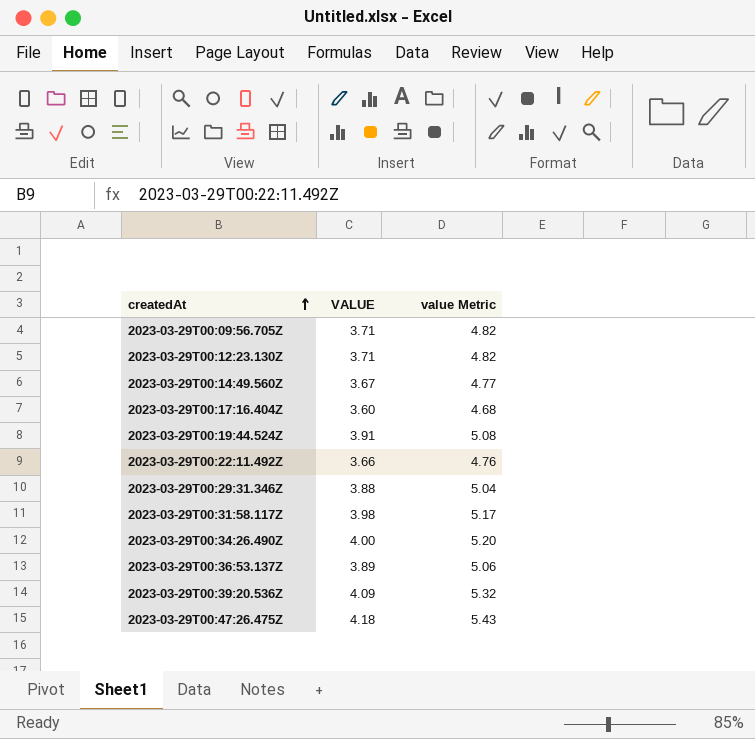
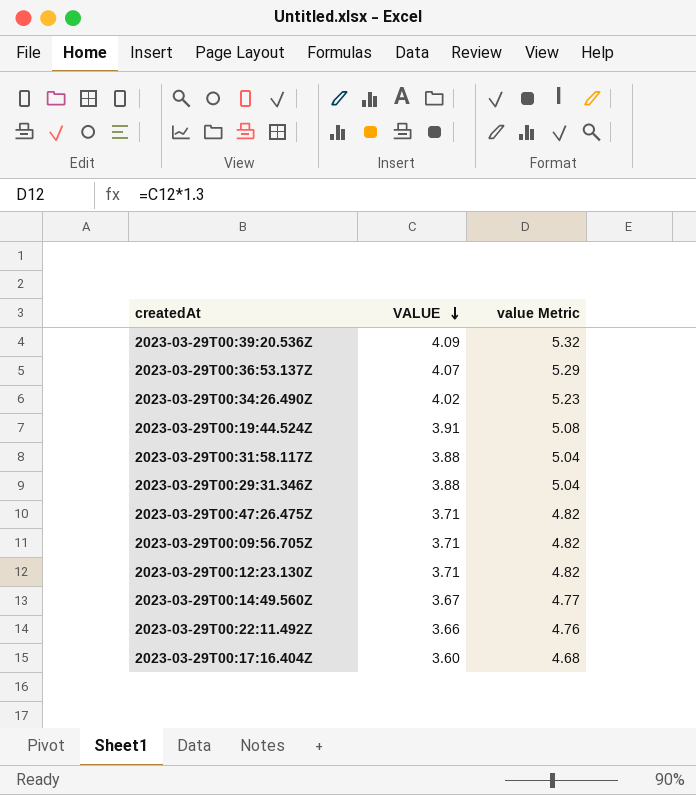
row order: createdAt ascending -> VALUE descending
2023-03-29T00:36:53.137Z | VALUE: 3.89 -> 4.07
2023-03-29T00:36:53.137Z | value Metric: 5.06 -> 5.29
2023-03-29T00:34:26.490Z | VALUE: 4.00 -> 4.02
2023-03-29T00:34:26.490Z | value Metric: 5.20 -> 5.23
2023-03-29T00:31:58.117Z | VALUE: 3.98 -> 3.88
2023-03-29T00:31:58.117Z | value Metric: 5.17 -> 5.04
2023-03-29T00:47:26.475Z | VALUE: 4.18 -> 3.71
2023-03-29T00:47:26.475Z | value Metric: 5.43 -> 4.82

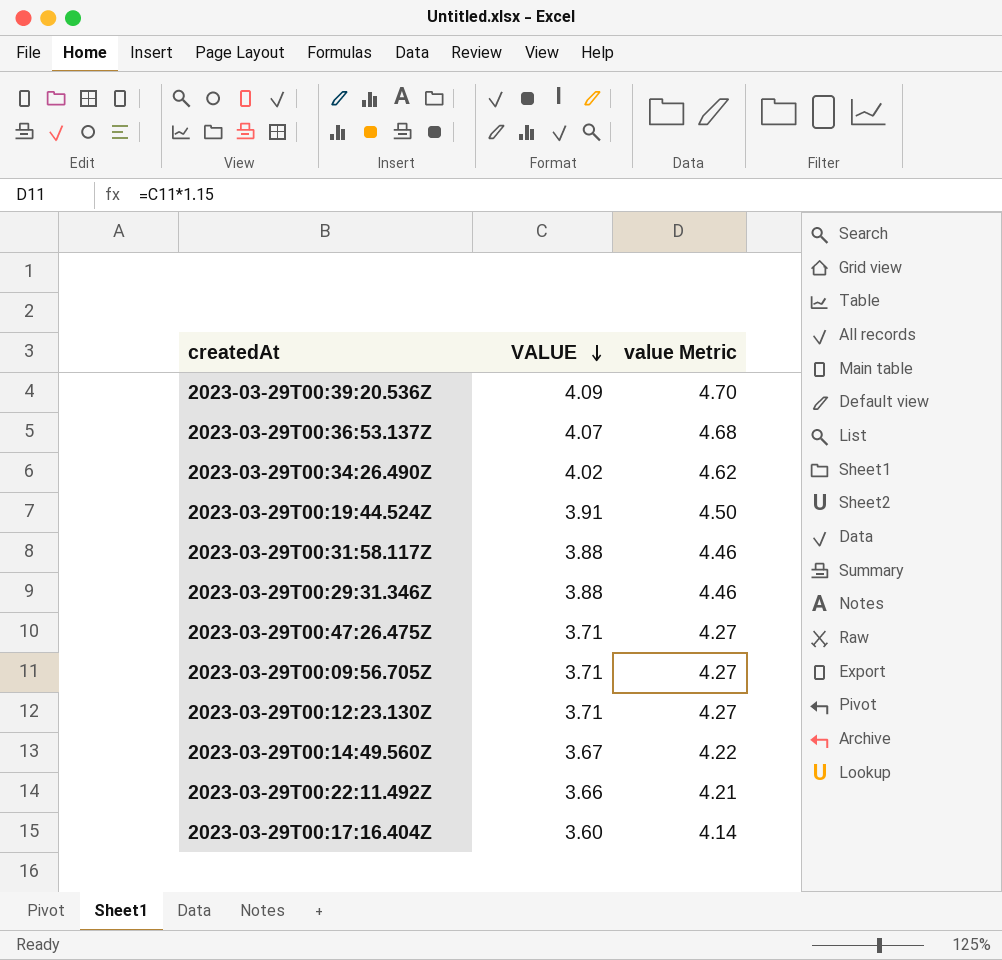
column value Metric | formula: [VALUE] * 1.3 -> [VALUE] * 1.15

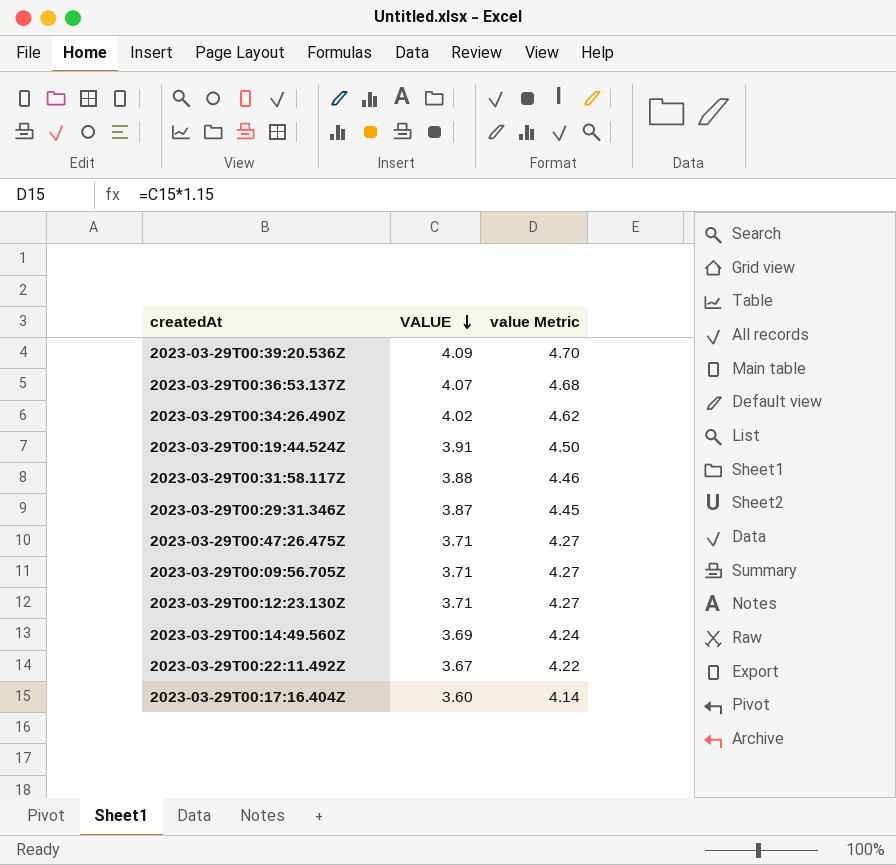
2023-03-29T00:29:31.346Z | VALUE: 3.88 -> 3.87
2023-03-29T00:29:31.346Z | value Metric: 4.46 -> 4.45
2023-03-29T00:14:49.560Z | VALUE: 3.67 -> 3.69
2023-03-29T00:14:49.560Z | value Metric: 4.22 -> 4.24
2023-03-29T00:22:11.492Z | VALUE: 3.66 -> 3.67
2023-03-29T00:22:11.492Z | value Metric: 4.21 -> 4.22

